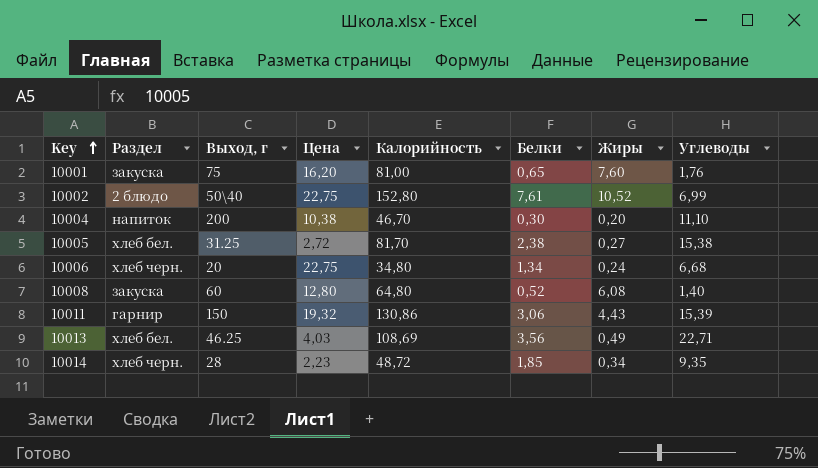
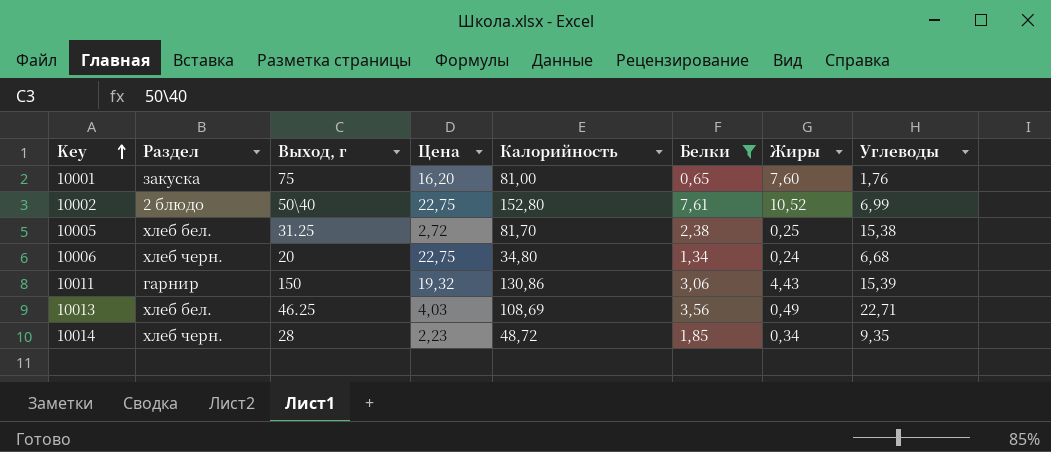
filter: none -> Белки >= 0,65
10005 | Жиры: 0,27 -> 0,25

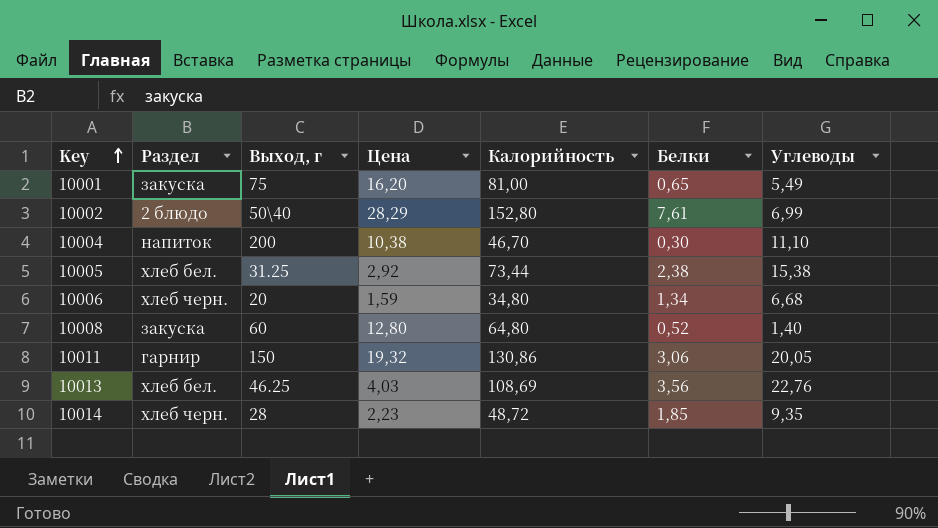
filter: Белки >= 0,65 -> none
column Жиры | position: 7 -> none
10001 | Углеводы: 1,76 -> 5,49
10002 | Цена: 22,75 -> 28,29
10005 | Цена: 2,72 -> 2,92
10005 | Калорийность: 81,70 -> 73,44
10006 | Цена: 22,75 -> 1,59
10011 | Углеводы: 15,39 -> 20,05
10013 | Углеводы: 22,71 -> 22,76

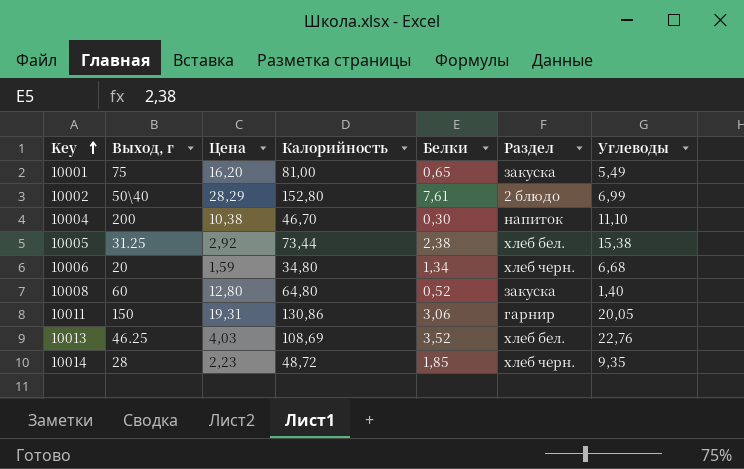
column Раздел | position: 2 -> 6
10011 | Цена: 19,32 -> 19,31
10013 | Белки: 3,56 -> 3,52

